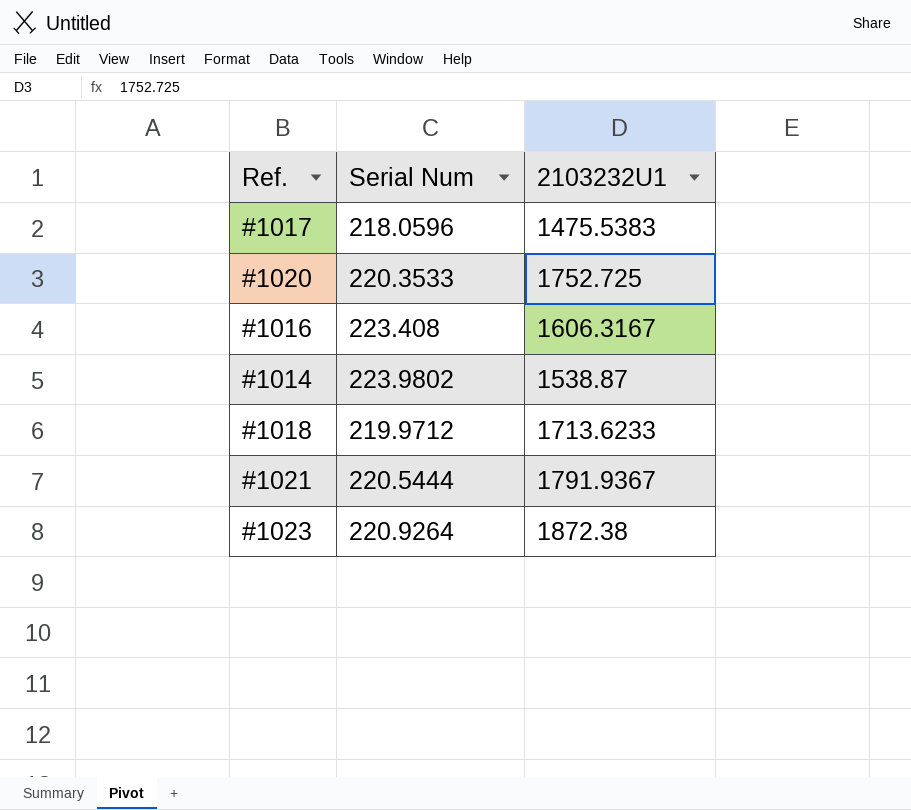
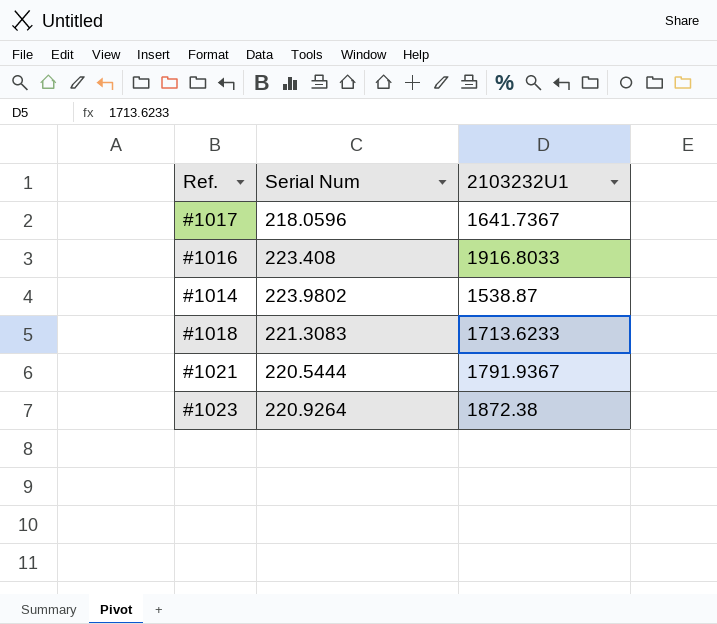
row #1020: 220.3533 | 1752.725 -> none
#1017 | 2103232U1: 1475.5383 -> 1641.7367
#1016 | 2103232U1: 1606.3167 -> 1916.8033
#1018 | Serial Num: 219.9712 -> 221.3083

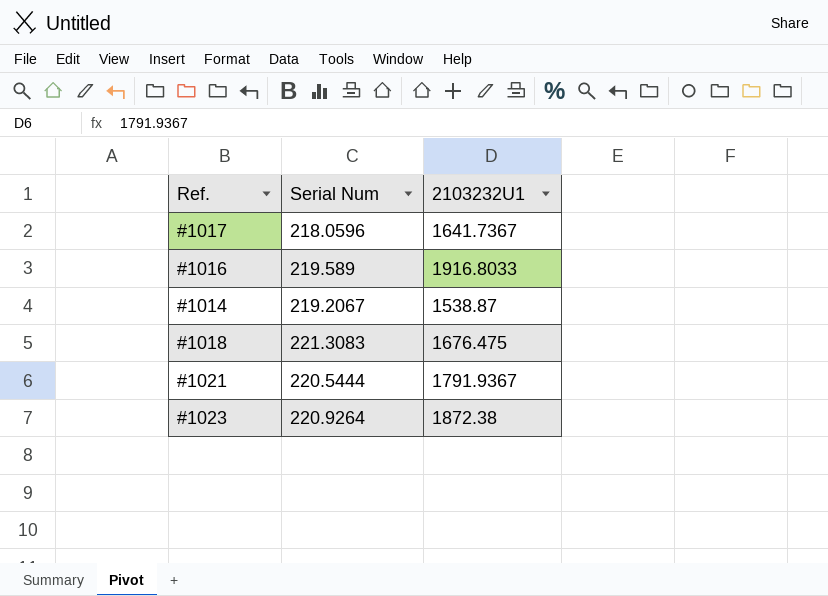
#1016 | Serial Num: 223.408 -> 219.589
#1014 | Serial Num: 223.9802 -> 219.2067
#1018 | 2103232U1: 1713.6233 -> 1676.475

